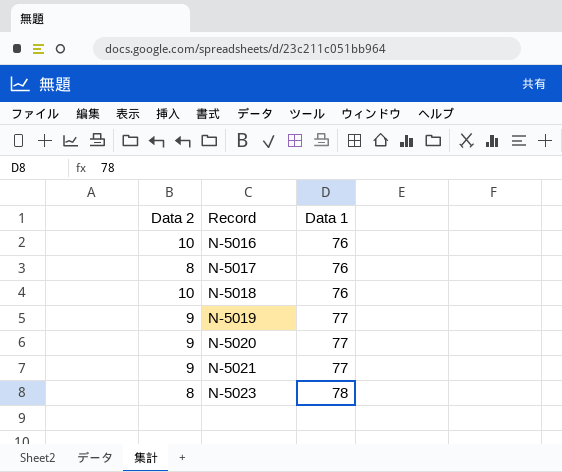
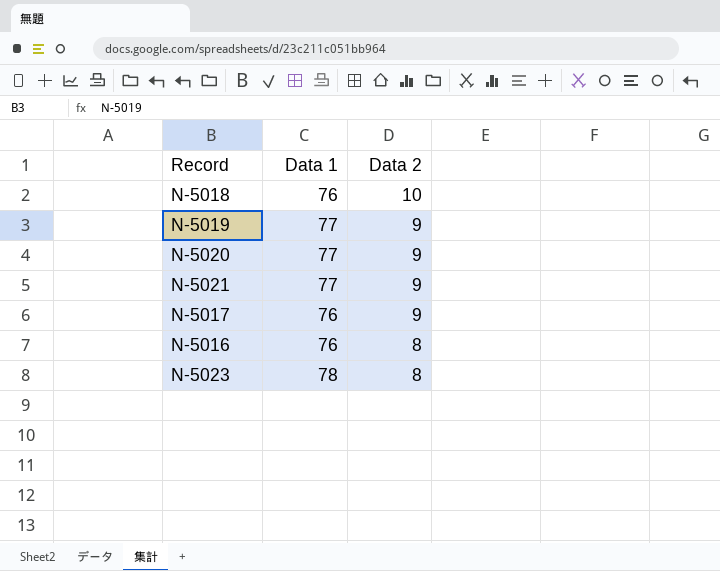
row order: Record ascending -> Data 2 descending
column Data 2 | position: 1 -> 3
N-5017 | Data 2: 8 -> 9
N-5016 | Data 2: 10 -> 8

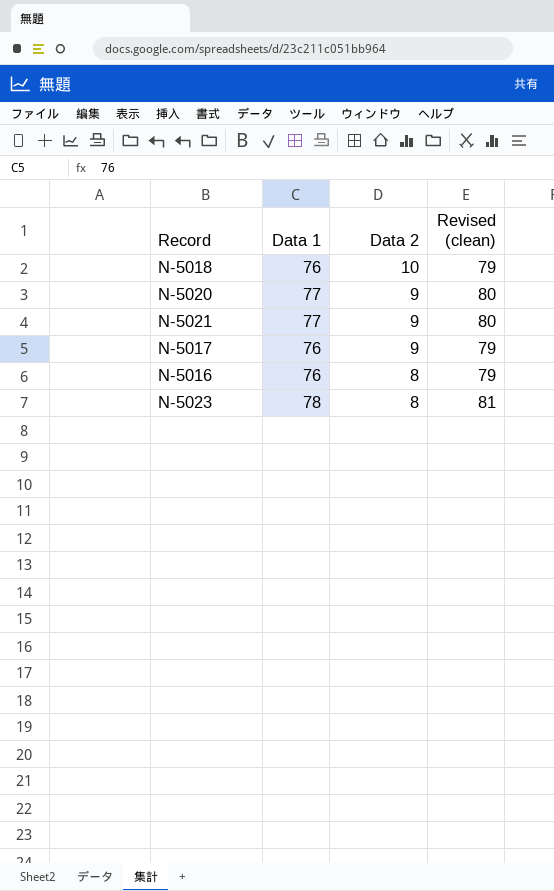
column Revised (clean) | formula: none -> [Data 1] + 3
row N-5019: 77 | 9 -> none

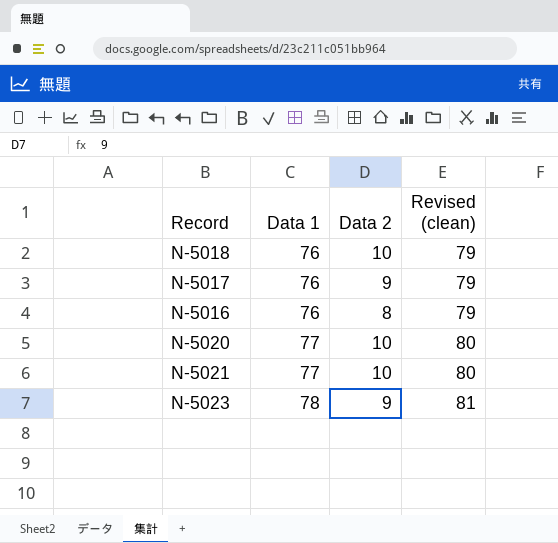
row order: Data 2 descending -> Data 1 ascending
N-5020 | Data 2: 9 -> 10
N-5021 | Data 2: 9 -> 10
N-5023 | Data 2: 8 -> 9

